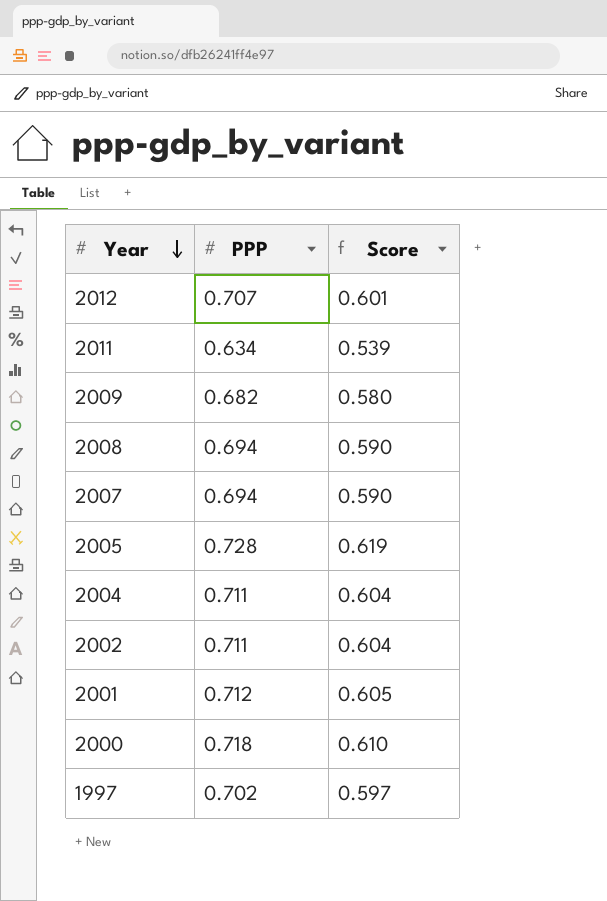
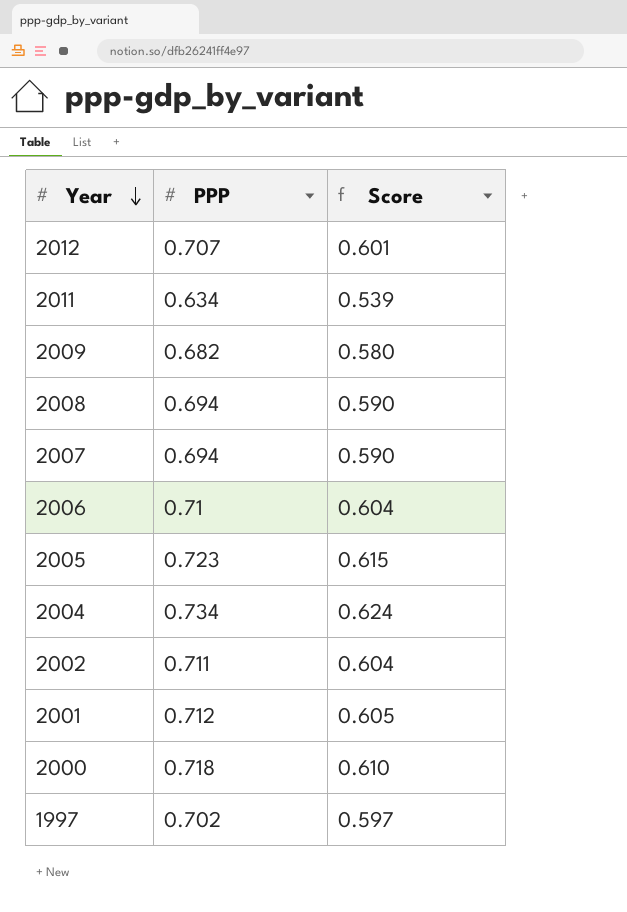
row 2006: none -> 0.71 | 0.604
2005 | PPP: 0.728 -> 0.723
2005 | Score: 0.619 -> 0.615
2004 | PPP: 0.711 -> 0.734
2004 | Score: 0.604 -> 0.624

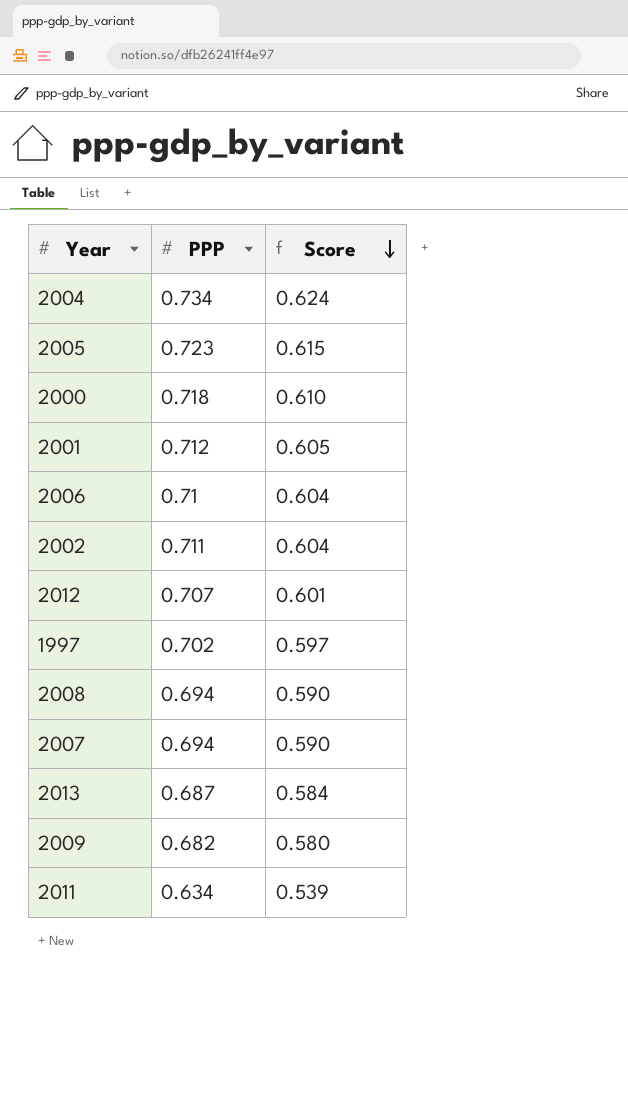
row order: Year descending -> Score descending
row 2013: none -> 0.687 | 0.584

